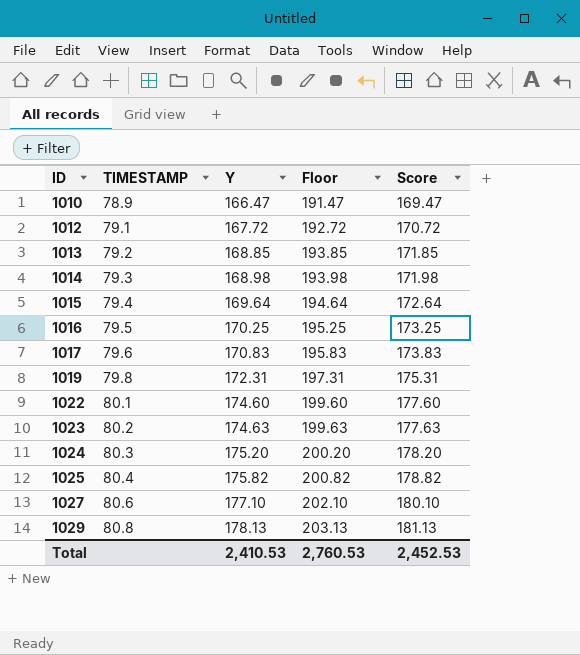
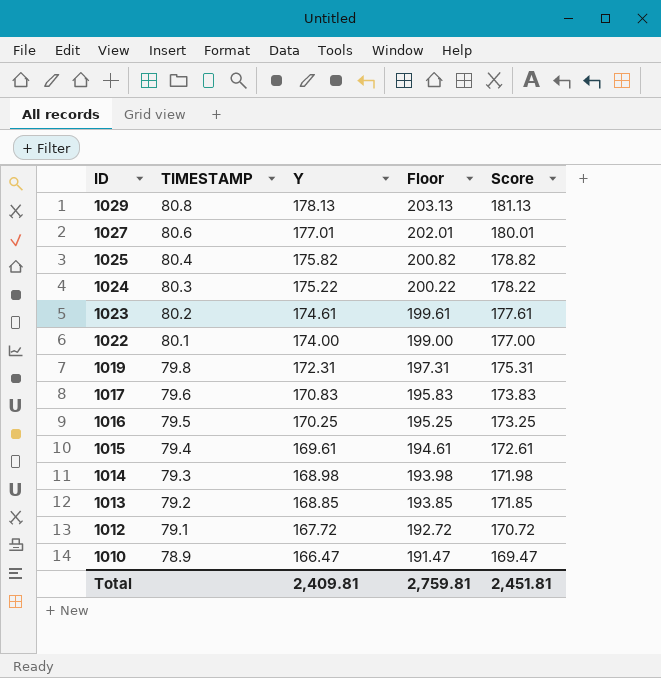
row order: ID ascending -> ID descending
1027 | Y: 177.10 -> 177.01
1027 | Floor: 202.10 -> 202.01
1027 | Score: 180.10 -> 180.01
1024 | Y: 175.20 -> 175.22
1024 | Floor: 200.20 -> 200.22
1024 | Score: 178.20 -> 178.22
1023 | Y: 174.63 -> 174.61
1023 | Floor: 199.63 -> 199.61
1023 | Score: 177.63 -> 177.61
1022 | Y: 174.60 -> 174.00
1022 | Floor: 199.60 -> 199.00
1022 | Score: 177.60 -> 177.00
1015 | Y: 169.64 -> 169.61
1015 | Floor: 194.64 -> 194.61
1015 | Score: 172.64 -> 172.61
Total | Y: 2,410.53 -> 2,409.81
Total | Floor: 2,760.53 -> 2,759.81
Total | Score: 2,452.53 -> 2,451.81

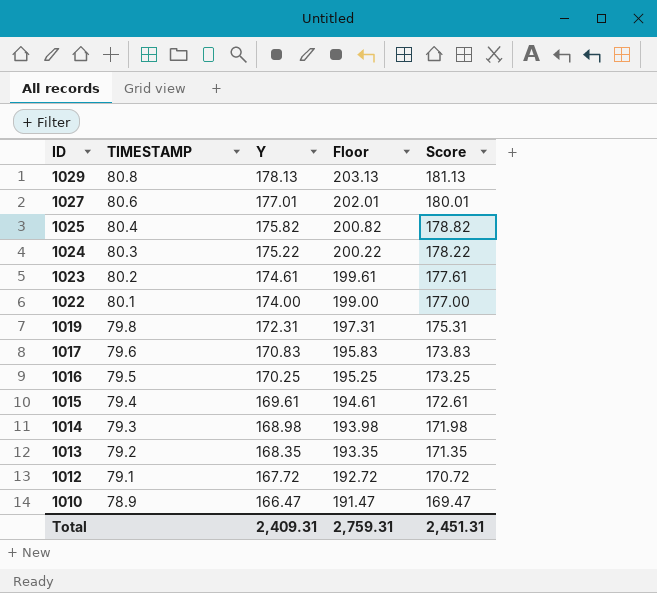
1013 | Y: 168.85 -> 168.35
1013 | Floor: 193.85 -> 193.35
1013 | Score: 171.85 -> 171.35
Total | Y: 2,409.81 -> 2,409.31
Total | Floor: 2,759.81 -> 2,759.31
Total | Score: 2,451.81 -> 2,451.31

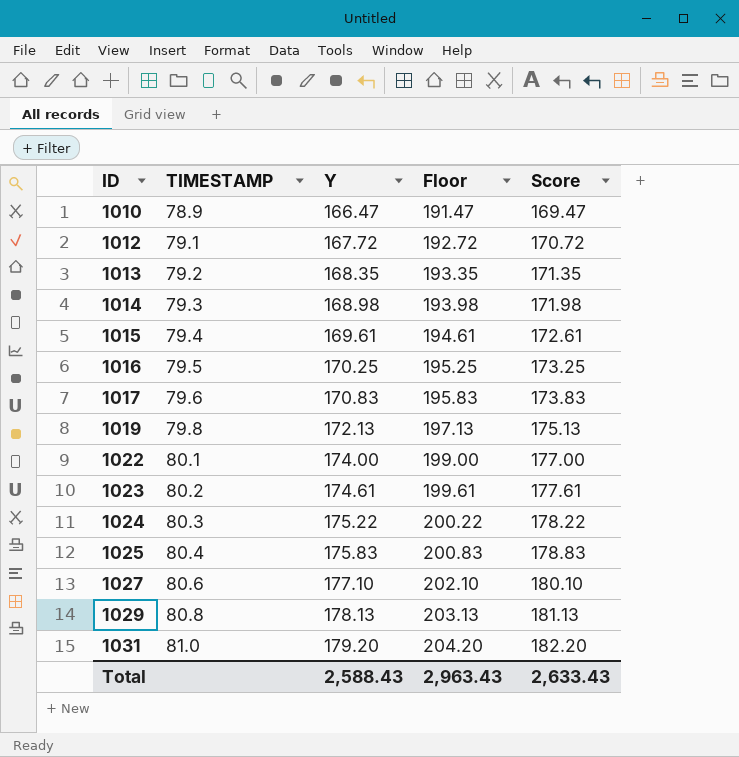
row order: ID descending -> ID ascending
1019 | Y: 172.31 -> 172.13
1019 | Floor: 197.31 -> 197.13
1019 | Score: 175.31 -> 175.13
1025 | Y: 175.82 -> 175.83
1025 | Floor: 200.82 -> 200.83
1025 | Score: 178.82 -> 178.83
1027 | Y: 177.01 -> 177.10
1027 | Floor: 202.01 -> 202.10
1027 | Score: 180.01 -> 180.10
row 1031: none -> 81.0 | 179.20 | 204.20 | 182.20
Total | Y: 2,409.31 -> 2,588.43
Total | Floor: 2,759.31 -> 2,963.43
Total | Score: 2,451.31 -> 2,633.43

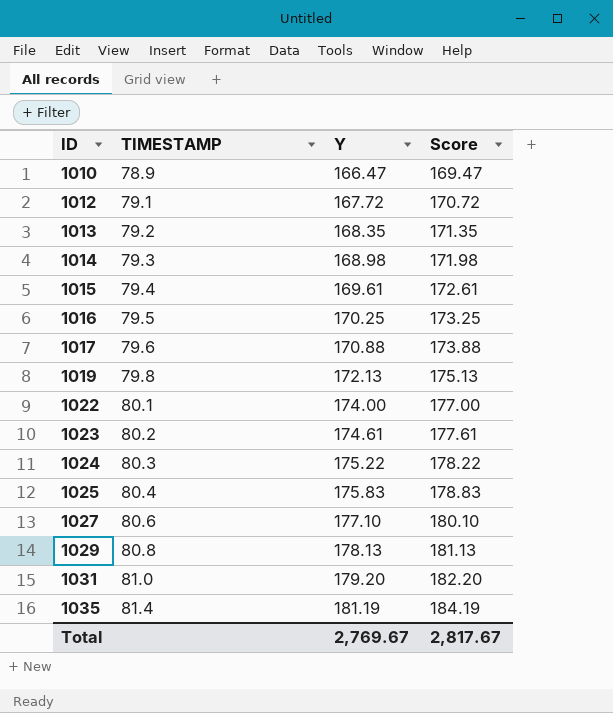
column Floor | formula: [Y] + 25 -> none
1017 | Y: 170.83 -> 170.88
1017 | Score: 173.83 -> 173.88
row 1035: none -> 81.4 | 181.19 | 184.19
Total | Y: 2,588.43 -> 2,769.67
Total | Score: 2,633.43 -> 2,817.67

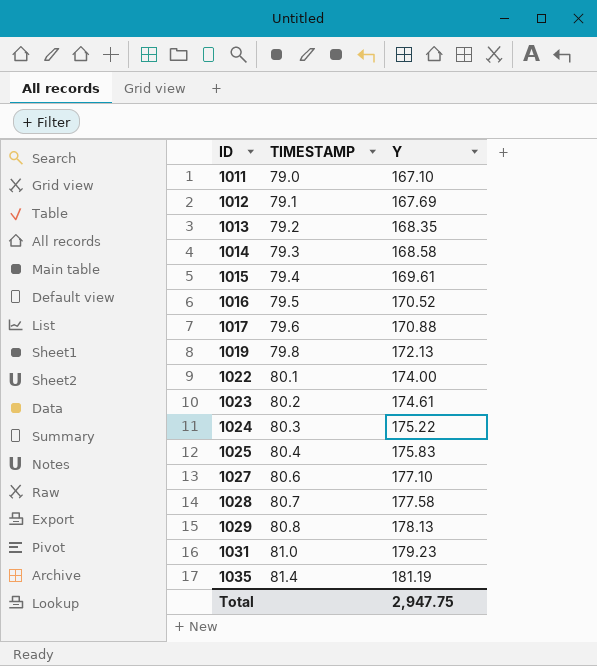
column Score | formula: [Y] + 3 -> none
row 1010: 78.9 | 166.47 | 169.47 -> none
row 1011: none -> 79.0 | 167.10
1012 | Y: 167.72 -> 167.69
1014 | Y: 168.98 -> 168.58
1016 | Y: 170.25 -> 170.52
row 1028: none -> 80.7 | 177.58
1031 | Y: 179.20 -> 179.23
Total | Y: 2,769.67 -> 2,947.75

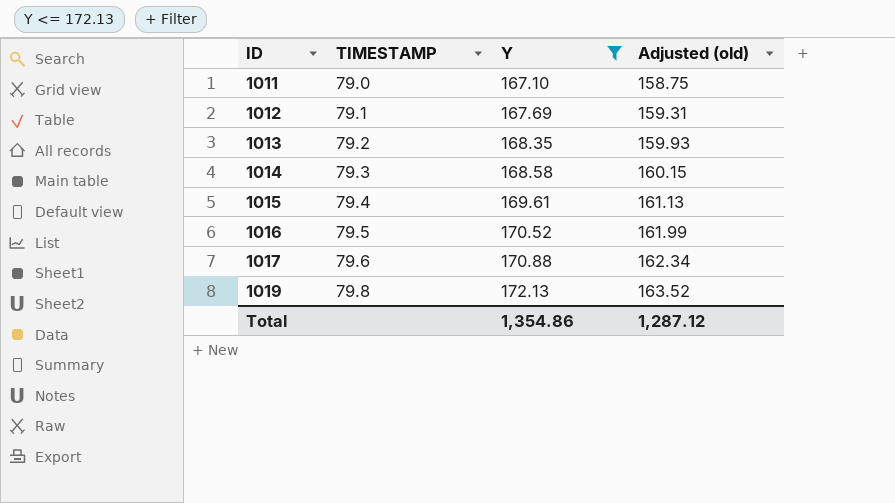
filter: none -> Y <= 172.13
column Adjusted (old) | formula: none -> [Y] * 0.95
Total | Y: 2,947.75 -> 1,354.86

